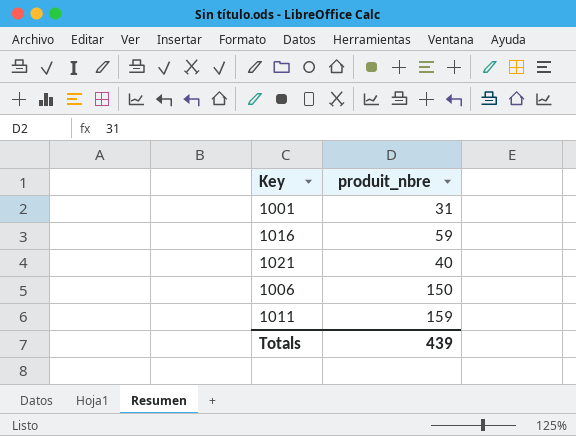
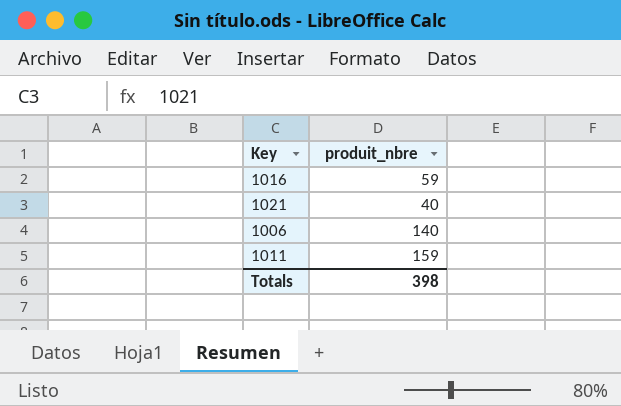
row 1001: 31 -> none
1006 | produit_nbre: 150 -> 140
Totals | produit_nbre: 439 -> 398

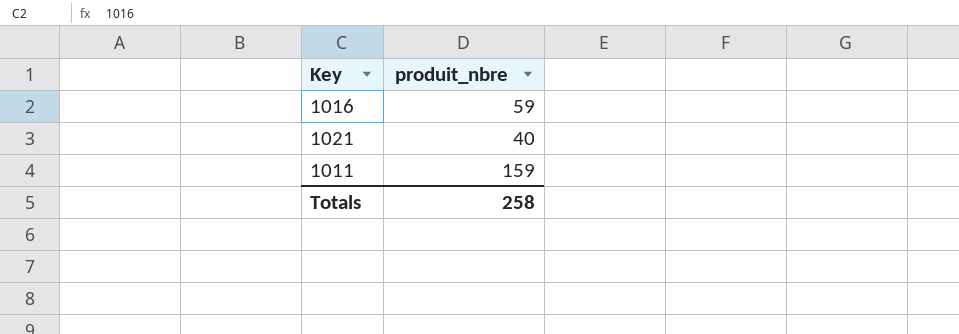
row 1006: 140 -> none
Totals | produit_nbre: 398 -> 258

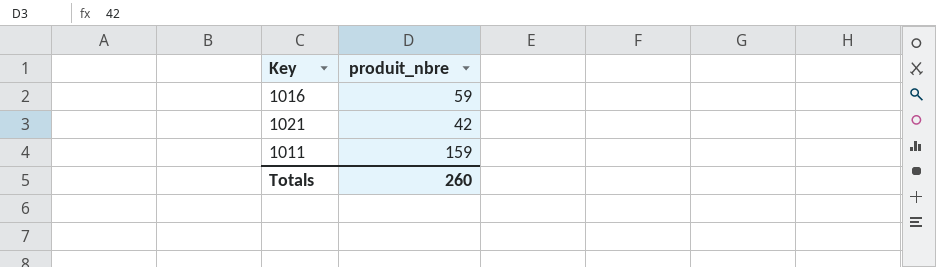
1021 | produit_nbre: 40 -> 42
Totals | produit_nbre: 258 -> 260

